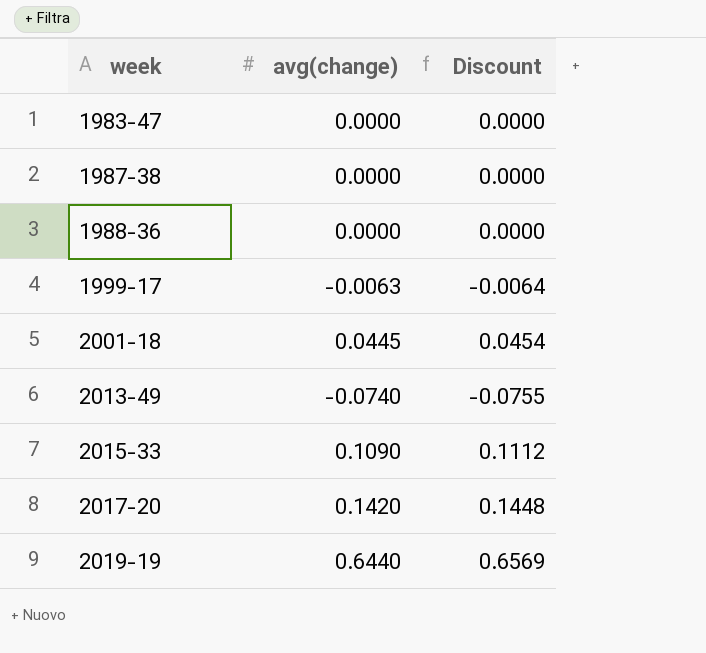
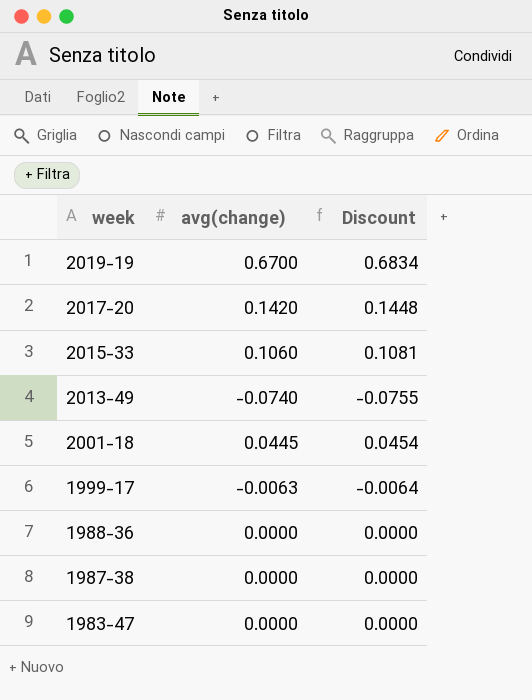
row order: week ascending -> week descending
2019-19 | avg(change): 0.6440 -> 0.6700
2019-19 | Discount: 0.6569 -> 0.6834
2015-33 | avg(change): 0.1090 -> 0.1060
2015-33 | Discount: 0.1112 -> 0.1081

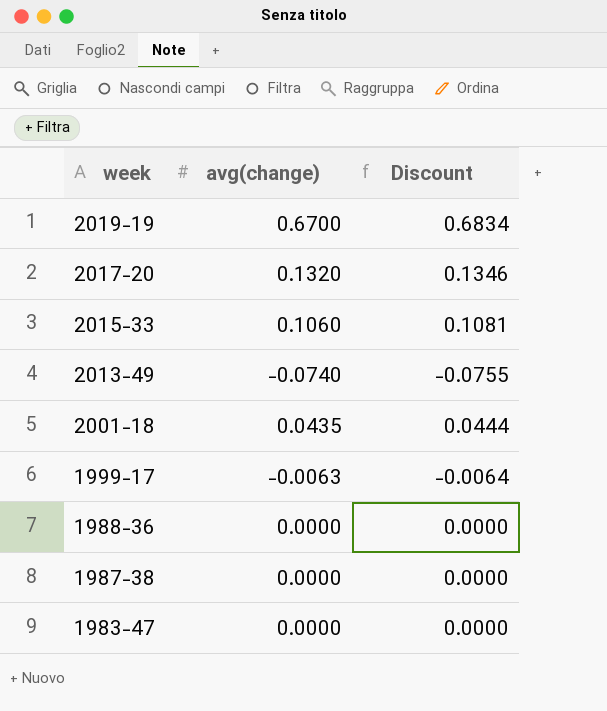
2017-20 | avg(change): 0.1420 -> 0.1320
2017-20 | Discount: 0.1448 -> 0.1346
2001-18 | avg(change): 0.0445 -> 0.0435
2001-18 | Discount: 0.0454 -> 0.0444

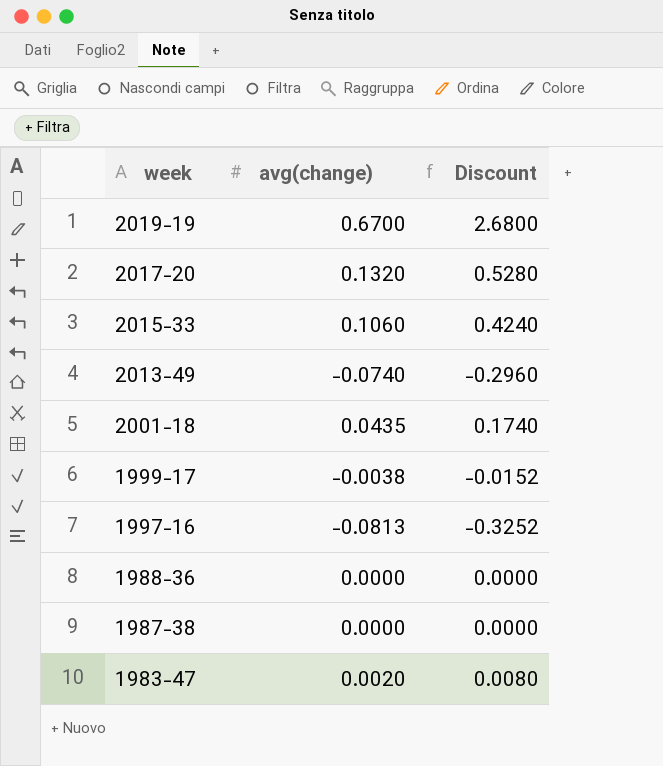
column Discount | formula: [avg(change)] * 1.02 -> [avg(change)] * 4
1999-17 | avg(change): -0.0063 -> -0.0038
row 1997-16: none -> -0.0813 | -0.3252
1983-47 | avg(change): 0.0000 -> 0.0020

